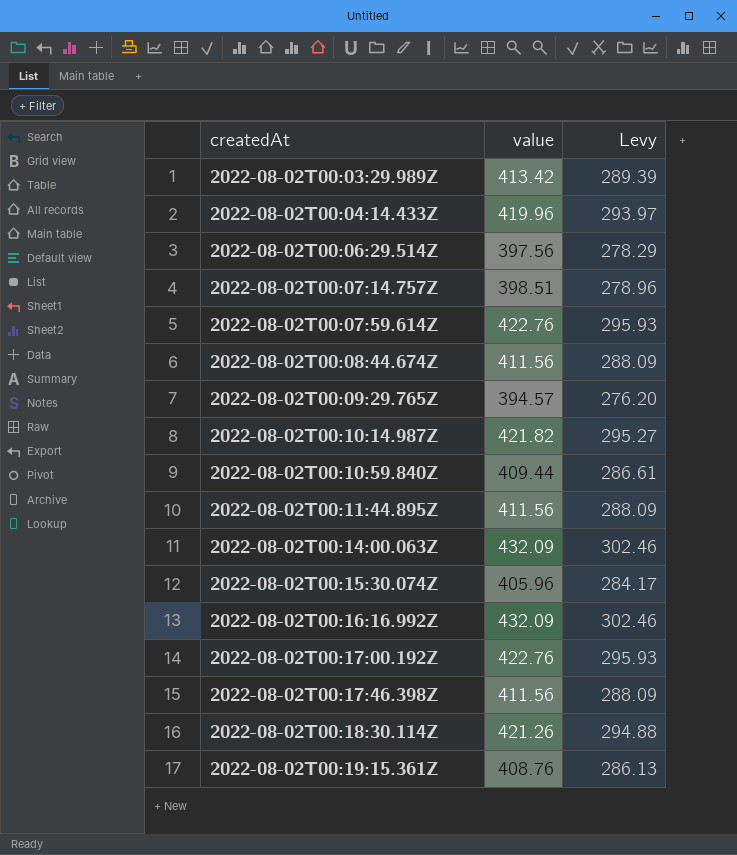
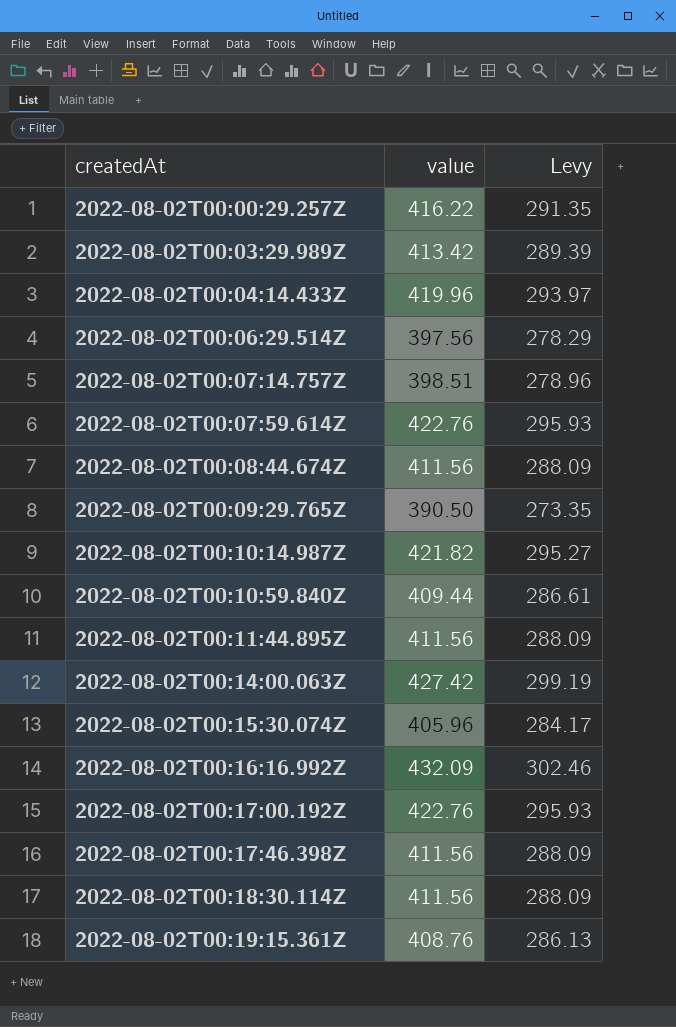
row 2022-08-02T00:00:29.257Z: none -> 416.22 | 291.35
2022-08-02T00:09:29.765Z | value: 394.57 -> 390.50
2022-08-02T00:09:29.765Z | Levy: 276.20 -> 273.35
2022-08-02T00:14:00.063Z | value: 432.09 -> 427.42
2022-08-02T00:14:00.063Z | Levy: 302.46 -> 299.19
2022-08-02T00:18:30.114Z | value: 421.26 -> 411.56
2022-08-02T00:18:30.114Z | Levy: 294.88 -> 288.09

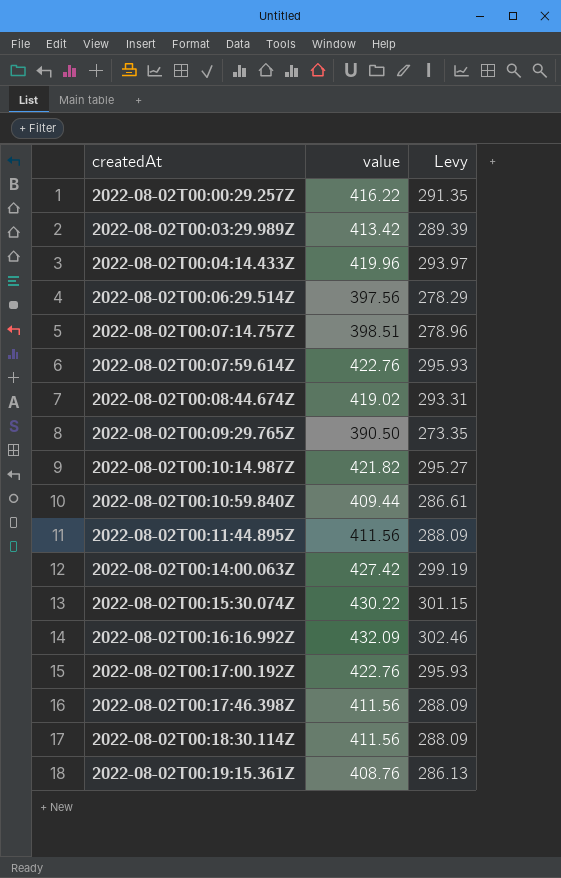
2022-08-02T00:08:44.674Z | value: 411.56 -> 419.02
2022-08-02T00:08:44.674Z | Levy: 288.09 -> 293.31
2022-08-02T00:15:30.074Z | value: 405.96 -> 430.22
2022-08-02T00:15:30.074Z | Levy: 284.17 -> 301.15

